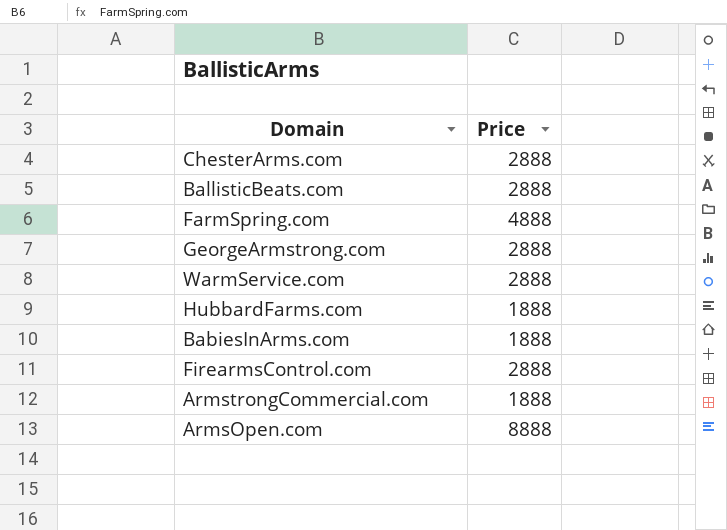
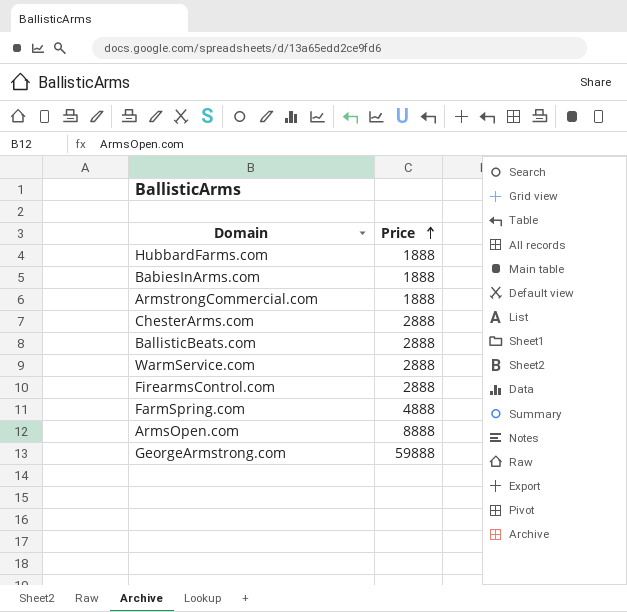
row order: none -> Price ascending
GeorgeArmstrong.com | Price: 2888 -> 59888

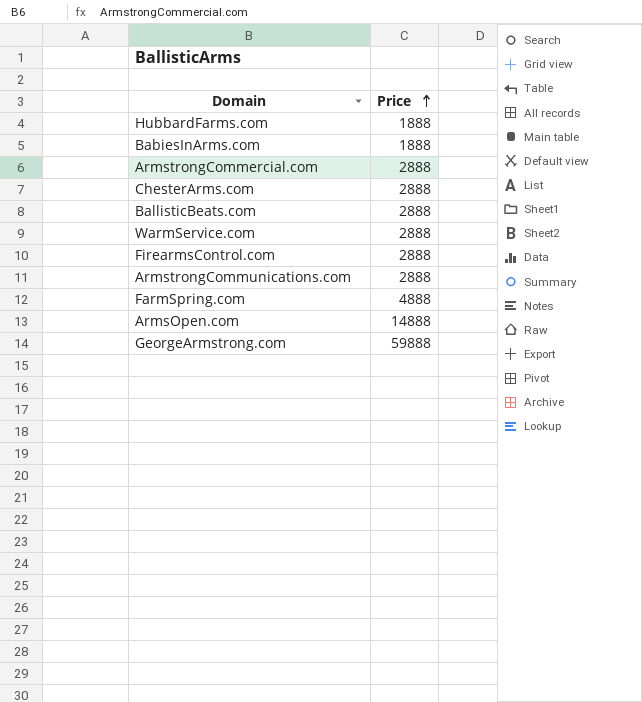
ArmstrongCommercial.com | Price: 1888 -> 2888
row ArmstrongCommunications.com: none -> 2888
ArmsOpen.com | Price: 8888 -> 14888

